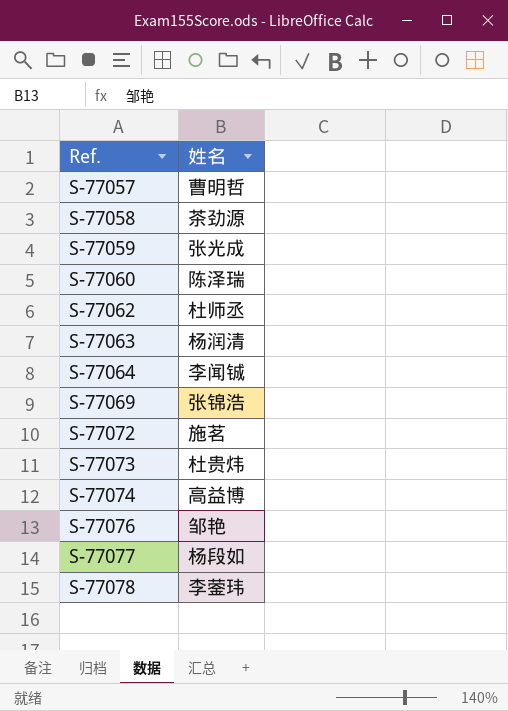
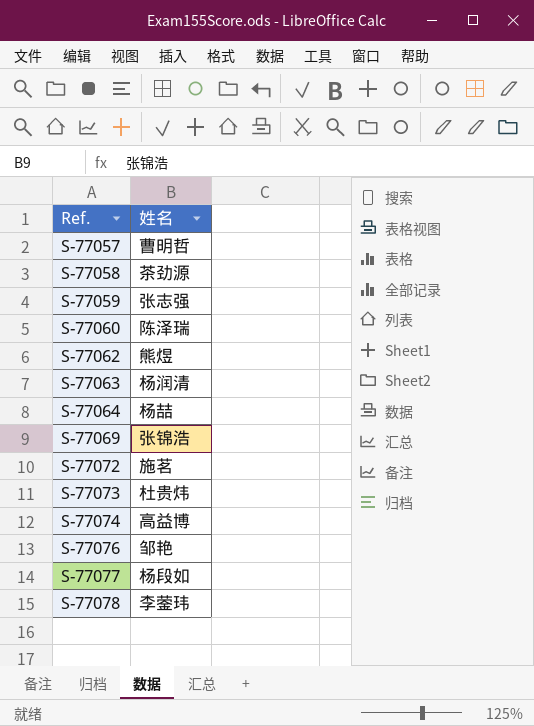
S-77059 | 姓名: 张光成 -> 张志强
S-77062 | 姓名: 杜师丞 -> 熊煜
S-77064 | 姓名: 李闻铖 -> 杨喆

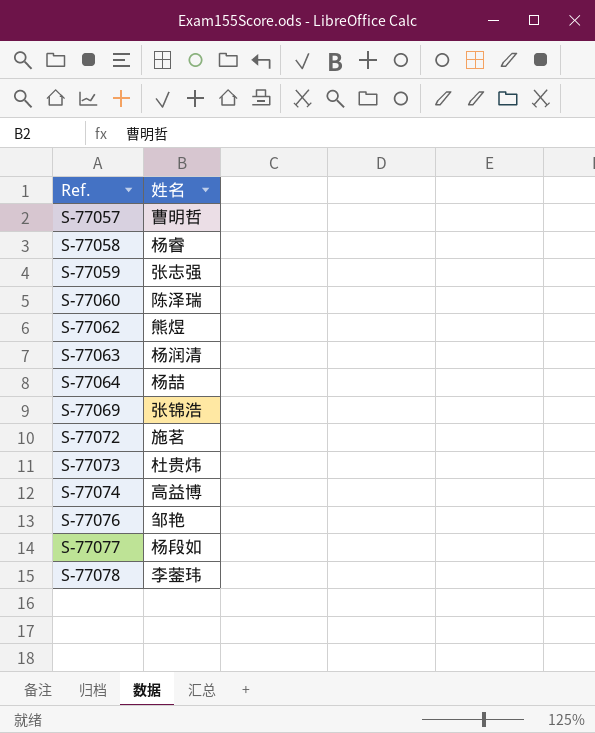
S-77058 | 姓名: 茶劲源 -> 杨睿

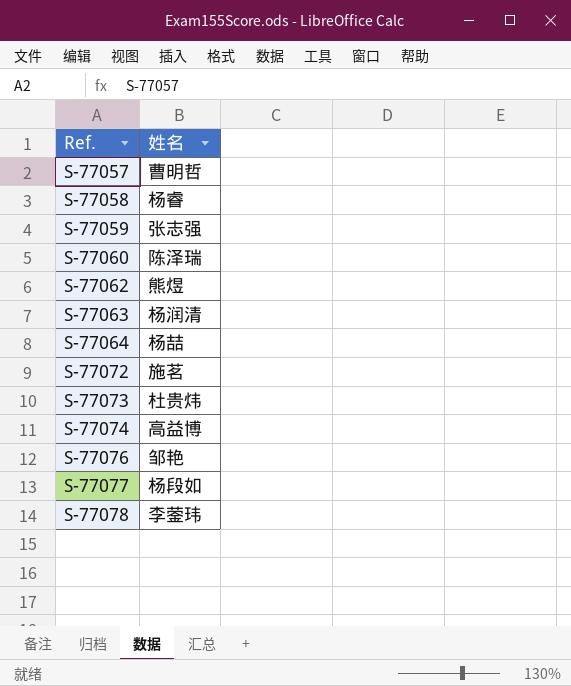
row S-77069: 张锦浩 -> none

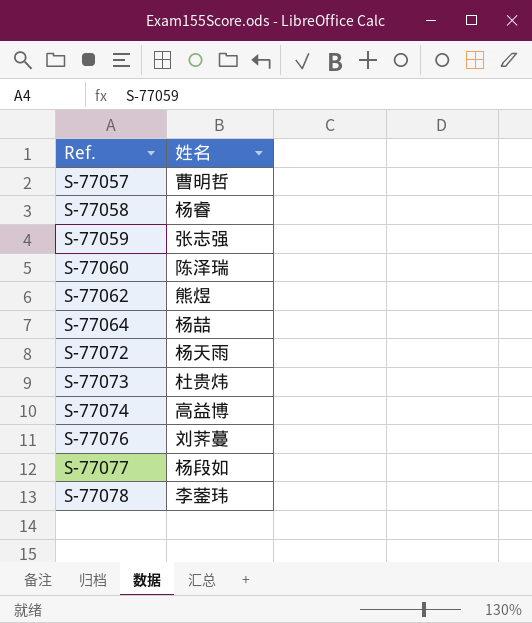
row S-77063: 杨润清 -> none
S-77072 | 姓名: 施茗 -> 杨天雨
S-77076 | 姓名: 邹艳 -> 刘荠蔓

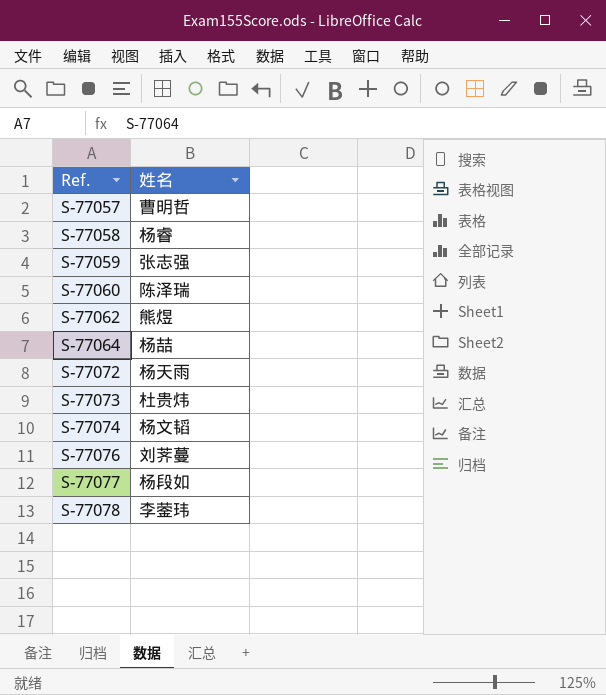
S-77074 | 姓名: 高益博 -> 杨文韬

